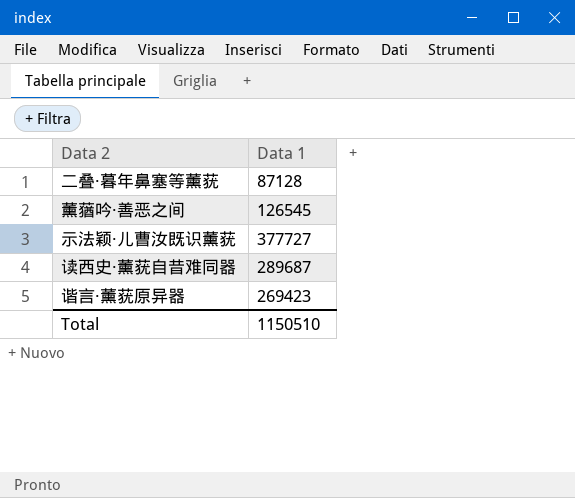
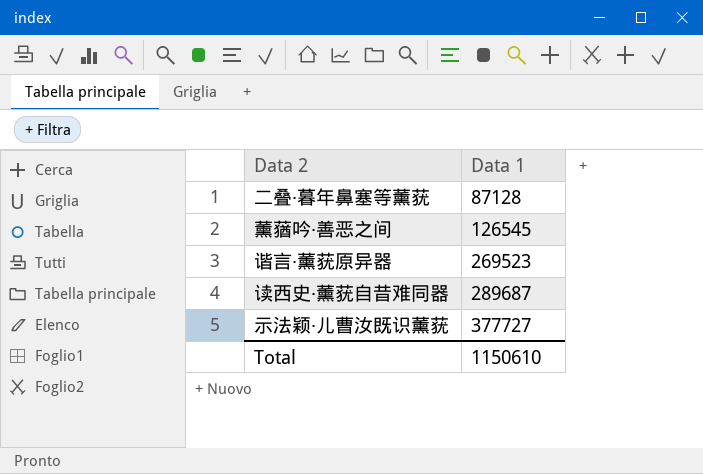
row order: none -> Data 1 ascending
谐言·薰莸原异器 | Data 1: 269423 -> 269523
Total | Data 1: 1150510 -> 1150610

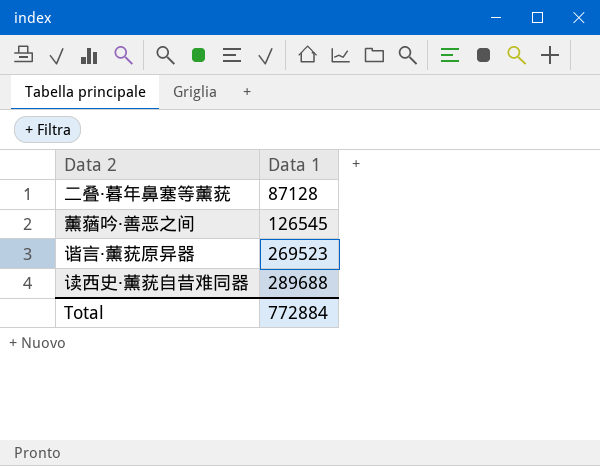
row 示法颖·儿曹汝既识薰莸: 377727 -> none
读西史·薰莸自昔难同器 | Data 1: 289687 -> 289688
Total | Data 1: 1150610 -> 772884

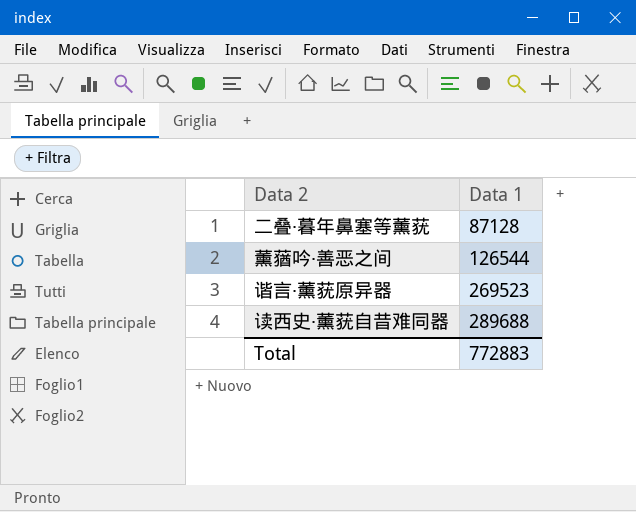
薰蕕吟·善恶之间 | Data 1: 126545 -> 126544
Total | Data 1: 772884 -> 772883

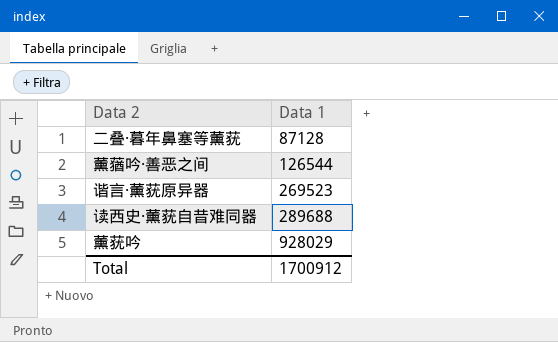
row 薰莸吟: none -> 928029
Total | Data 1: 772883 -> 1700912

